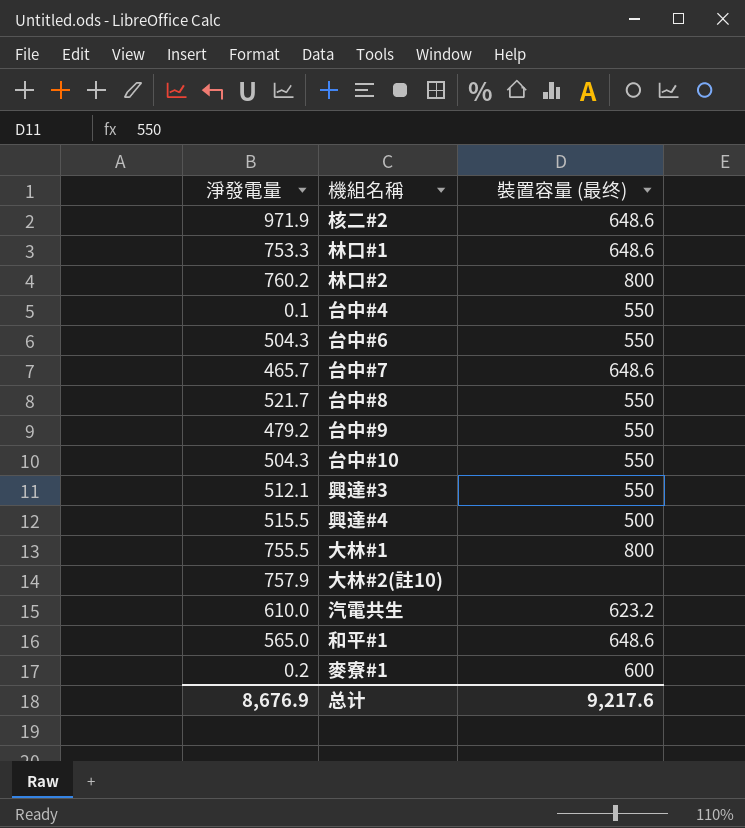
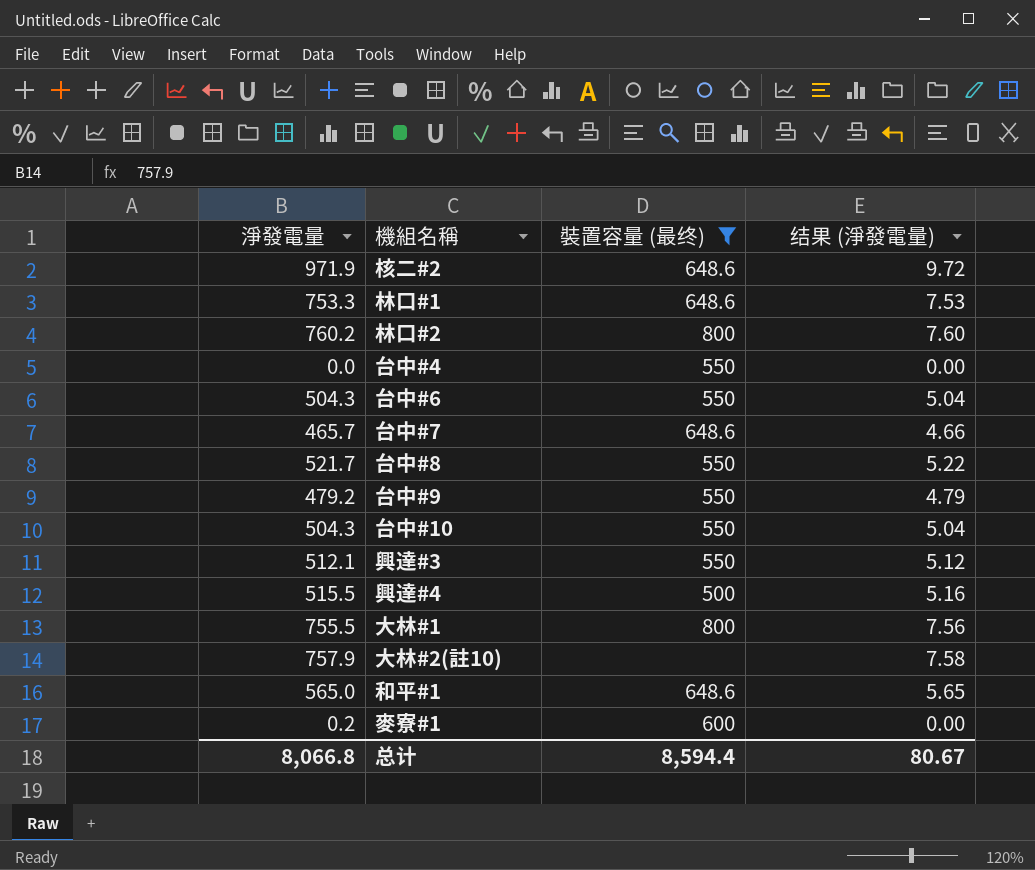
filter: none -> 裝置容量 (最终) != 623.2
column 结果 (淨發電量) | formula: none -> [淨發電量] * 0.01
台中#4 | 淨發電量: 0.1 -> 0.0
总计 | 淨發電量: 8,676.9 -> 8,066.8
总计 | 裝置容量 (最终): 9,217.6 -> 8,594.4

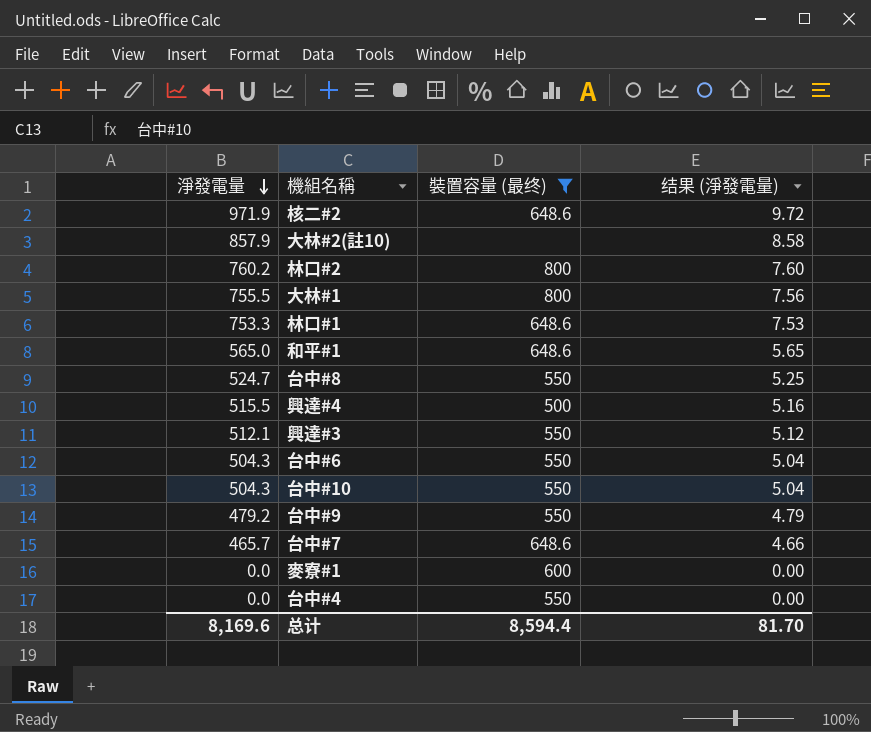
row order: none -> 淨發電量 descending
大林#2(註10) | 淨發電量: 757.9 -> 857.9
大林#2(註10) | 结果 (淨發電量): 7.58 -> 8.58
台中#8 | 淨發電量: 521.7 -> 524.7
台中#8 | 结果 (淨發電量): 5.22 -> 5.25
麥寮#1 | 淨發電量: 0.2 -> 0.0
总计 | 淨發電量: 8,066.8 -> 8,169.6
总计 | 结果 (淨發電量): 80.67 -> 81.70

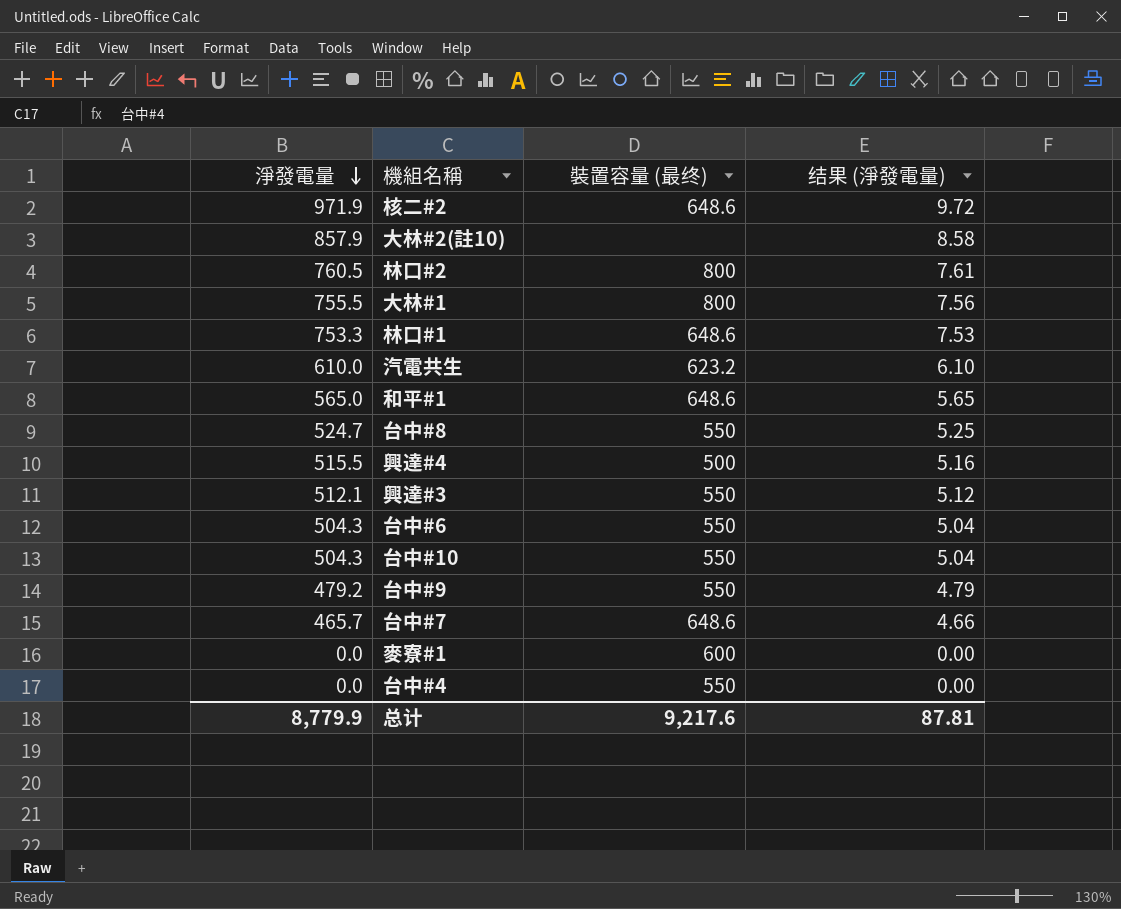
filter: 裝置容量 (最终) != 623.2 -> none
林口#2 | 淨發電量: 760.2 -> 760.5
林口#2 | 结果 (淨發電量): 7.60 -> 7.61
总计 | 淨發電量: 8,169.6 -> 8,779.9
总计 | 裝置容量 (最终): 8,594.4 -> 9,217.6
总计 | 结果 (淨發電量): 81.70 -> 87.81

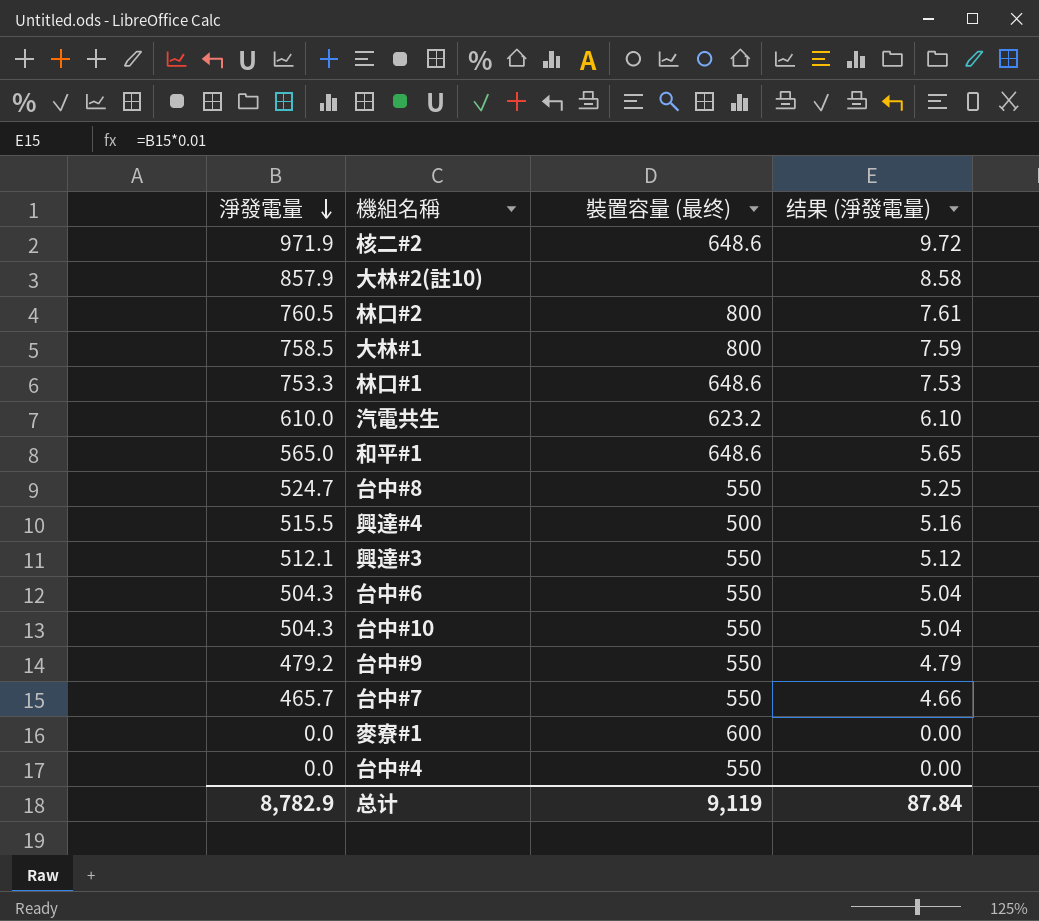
大林#1 | 淨發電量: 755.5 -> 758.5
大林#1 | 结果 (淨發電量): 7.56 -> 7.59
台中#7 | 裝置容量 (最终): 648.6 -> 550
总计 | 淨發電量: 8,779.9 -> 8,782.9
总计 | 裝置容量 (最终): 9,217.6 -> 9,119
总计 | 结果 (淨發電量): 87.81 -> 87.84

